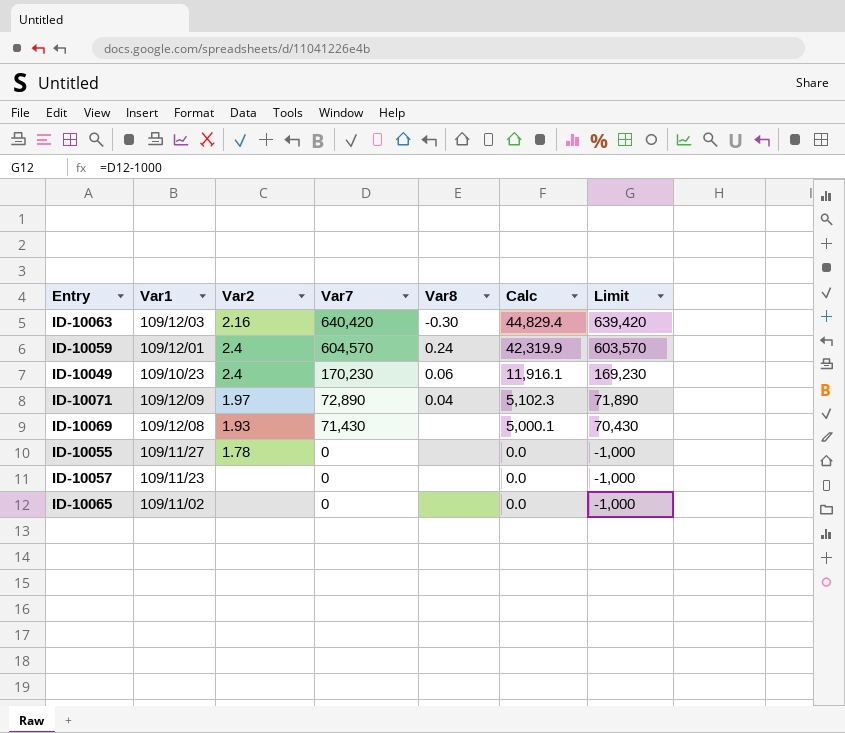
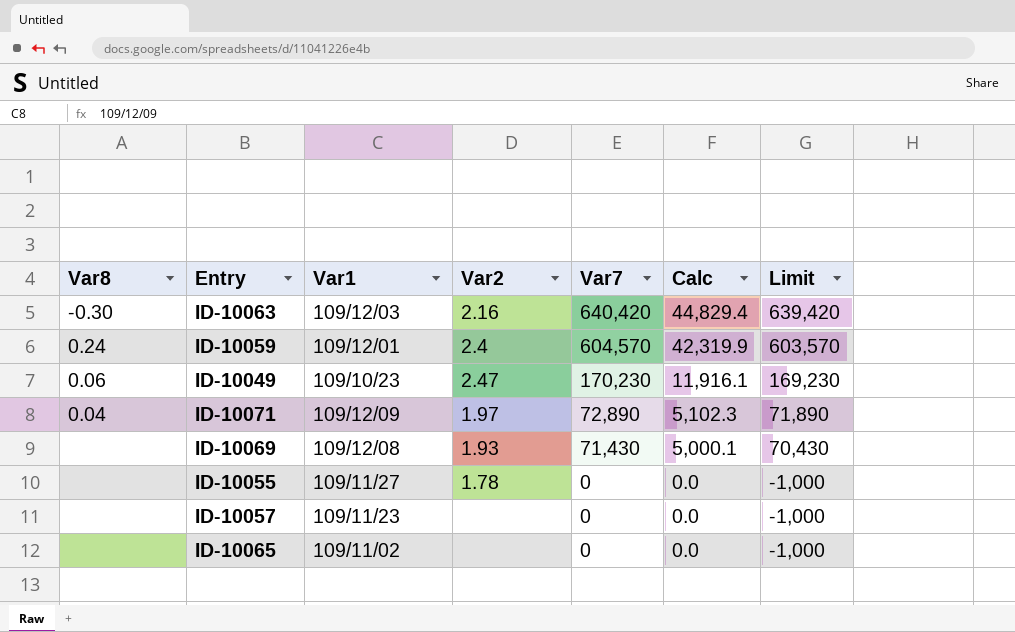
column Var8 | position: 5 -> 1
ID-10049 | Var2: 2.4 -> 2.47

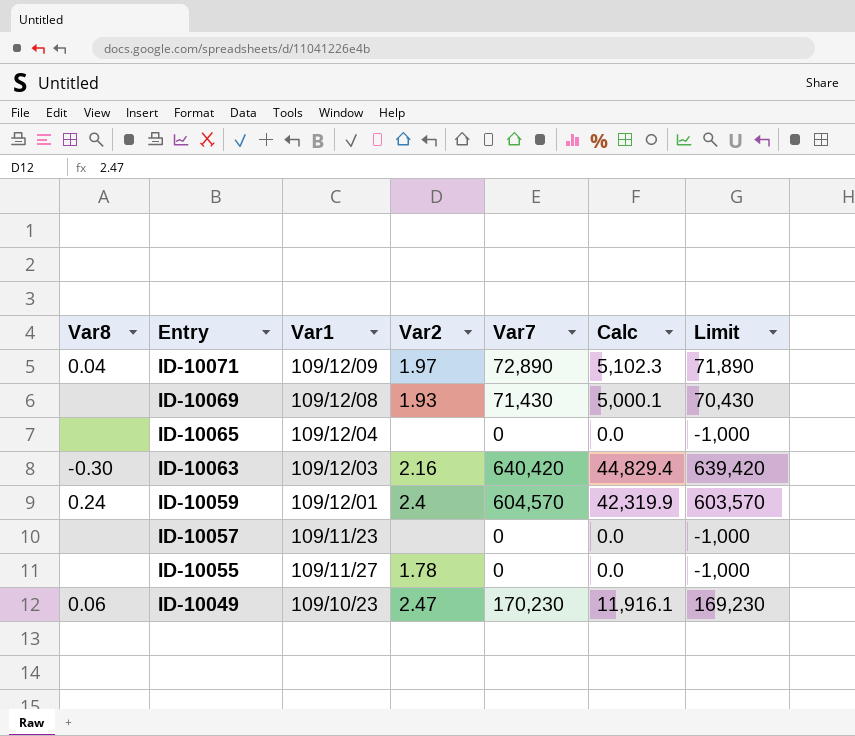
row order: Var7 descending -> Entry descending
ID-10065 | Var1: 109/11/02 -> 109/12/04

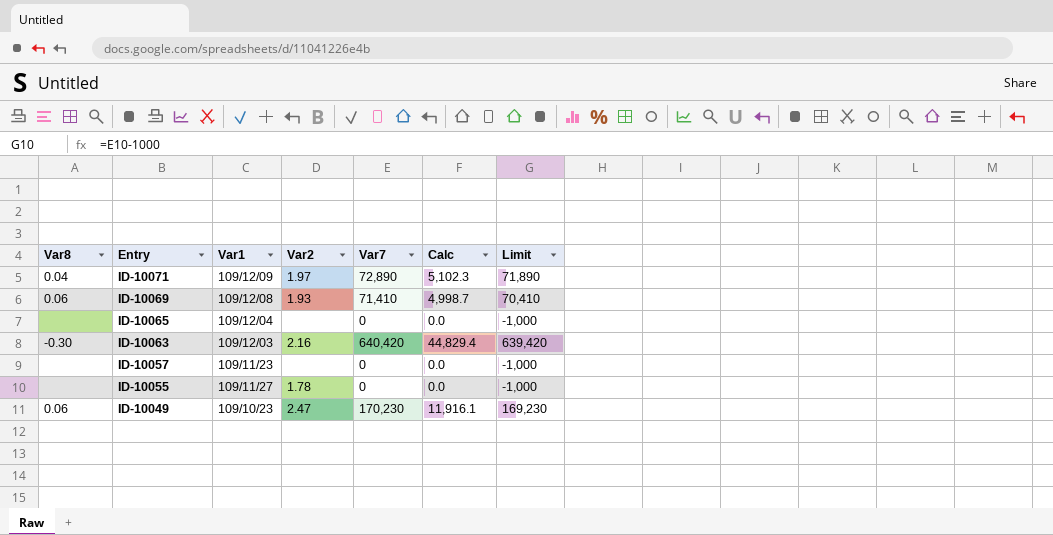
row ID-10059: 0.24 | 109/12/01 | 2.4 | 604,570 | 42,319.9 | 603,570 -> none
ID-10069 | Var8: none -> 0.06
ID-10069 | Var7: 71,430 -> 71,410
ID-10069 | Calc: 5,000.1 -> 4,998.7
ID-10069 | Limit: 70,430 -> 70,410

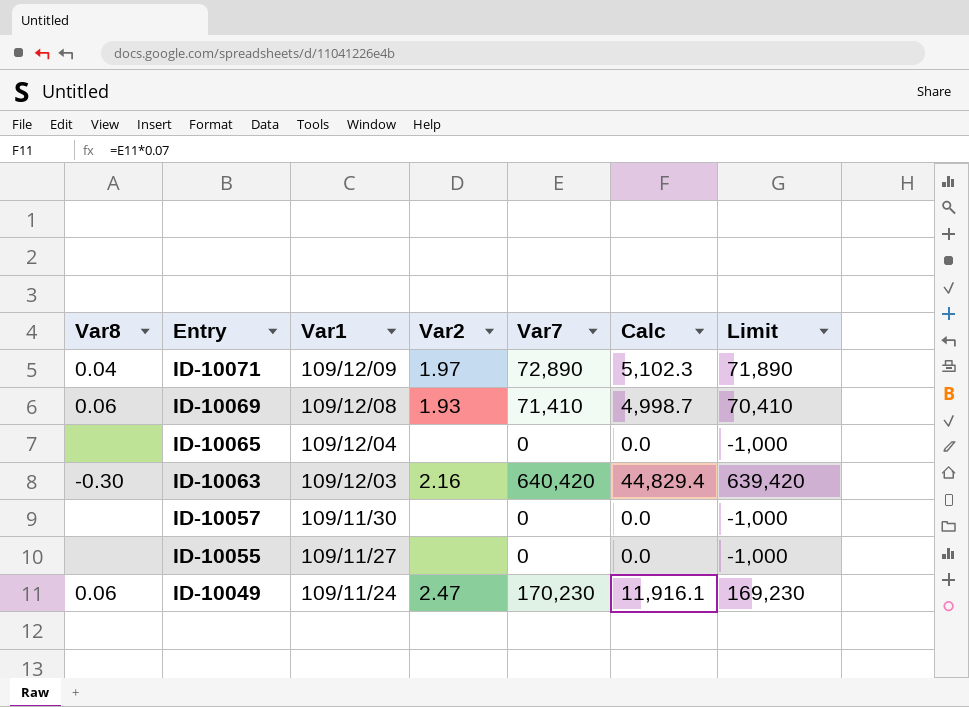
ID-10057 | Var1: 109/11/23 -> 109/11/30
ID-10055 | Var2: 1.78 -> none
ID-10049 | Var1: 109/10/23 -> 109/11/24

